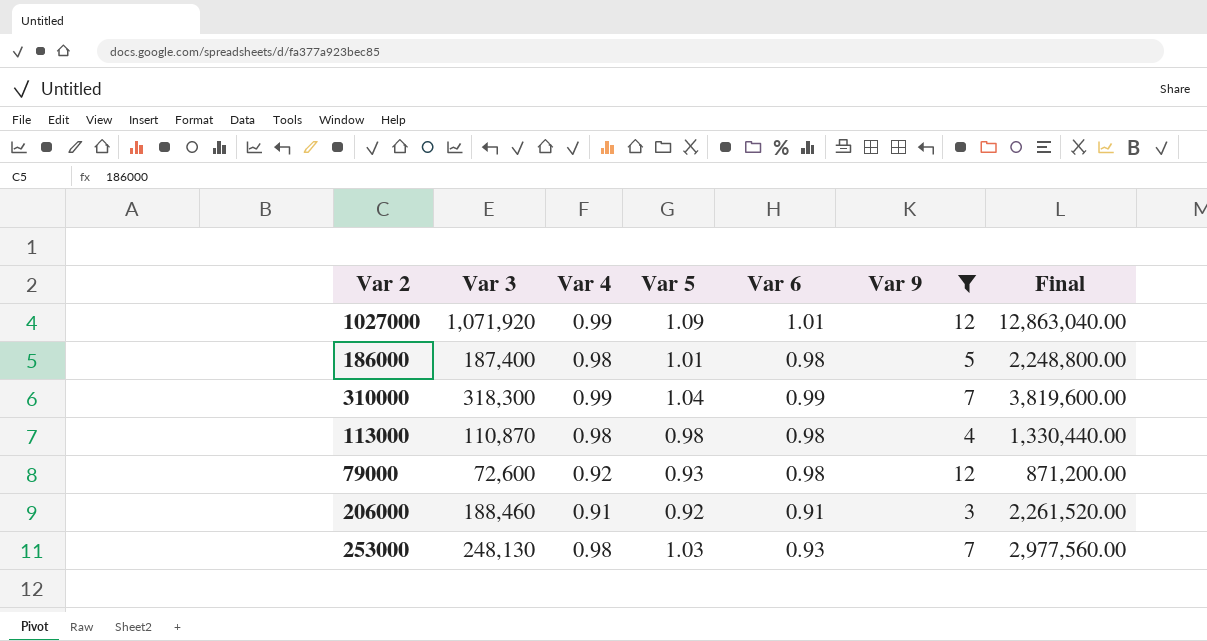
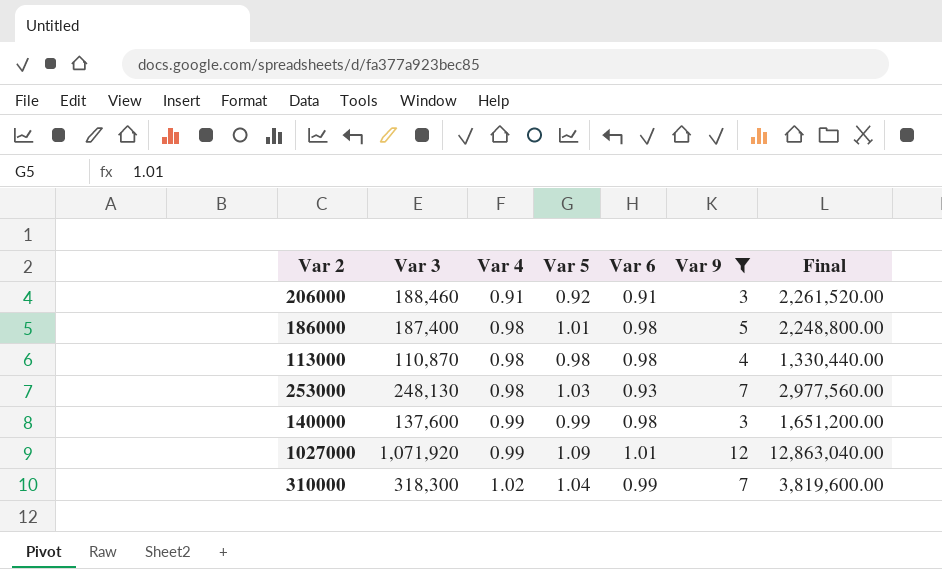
row order: none -> Var 4 ascending
row 79000: 72,600 | 0.92 | 0.93 | 0.98 | 12 | 871,200.00 -> none
row 140000: none -> 137,600 | 0.99 | 0.99 | 0.98 | 3 | 1,651,200.00
310000 | Var 4: 0.99 -> 1.02

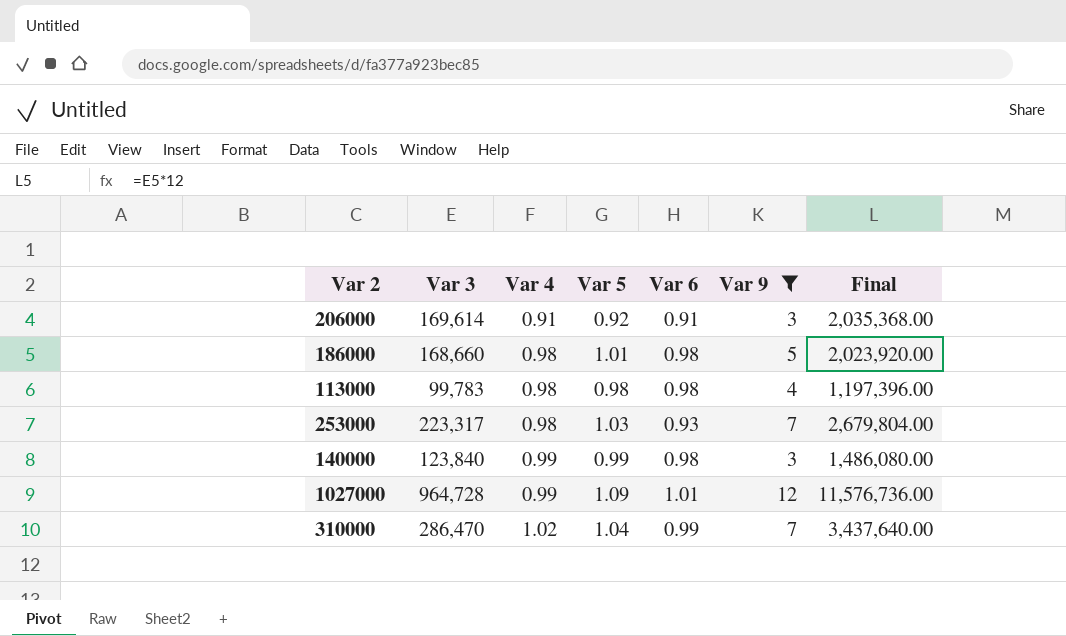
206000 | Var 3: 188,460 -> 169,614
206000 | Final: 2,261,520.00 -> 2,035,368.00
186000 | Var 3: 187,400 -> 168,660
186000 | Final: 2,248,800.00 -> 2,023,920.00
113000 | Var 3: 110,870 -> 99,783
113000 | Final: 1,330,440.00 -> 1,197,396.00
253000 | Var 3: 248,130 -> 223,317
253000 | Final: 2,977,560.00 -> 2,679,804.00
140000 | Var 3: 137,600 -> 123,840
140000 | Final: 1,651,200.00 -> 1,486,080.00
1027000 | Var 3: 1,071,920 -> 964,728
1027000 | Final: 12,863,040.00 -> 11,576,736.00
310000 | Var 3: 318,300 -> 286,470
310000 | Final: 3,819,600.00 -> 3,437,640.00

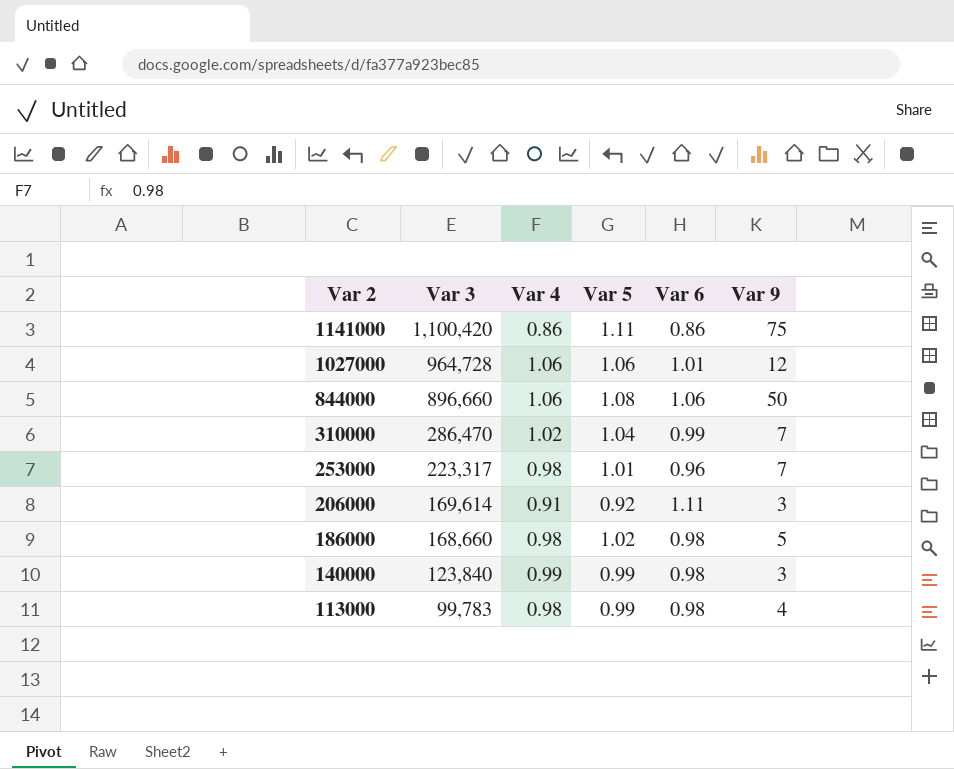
filter: Var 9 <= 12 -> none
row order: Var 4 ascending -> Var 2 descending
column Final | formula: [Var 3] * 12 -> none
1027000 | Var 4: 0.99 -> 1.06
1027000 | Var 5: 1.09 -> 1.06
253000 | Var 5: 1.03 -> 1.01
253000 | Var 6: 0.93 -> 0.96
206000 | Var 6: 0.91 -> 1.11
186000 | Var 5: 1.01 -> 1.02
113000 | Var 5: 0.98 -> 0.99

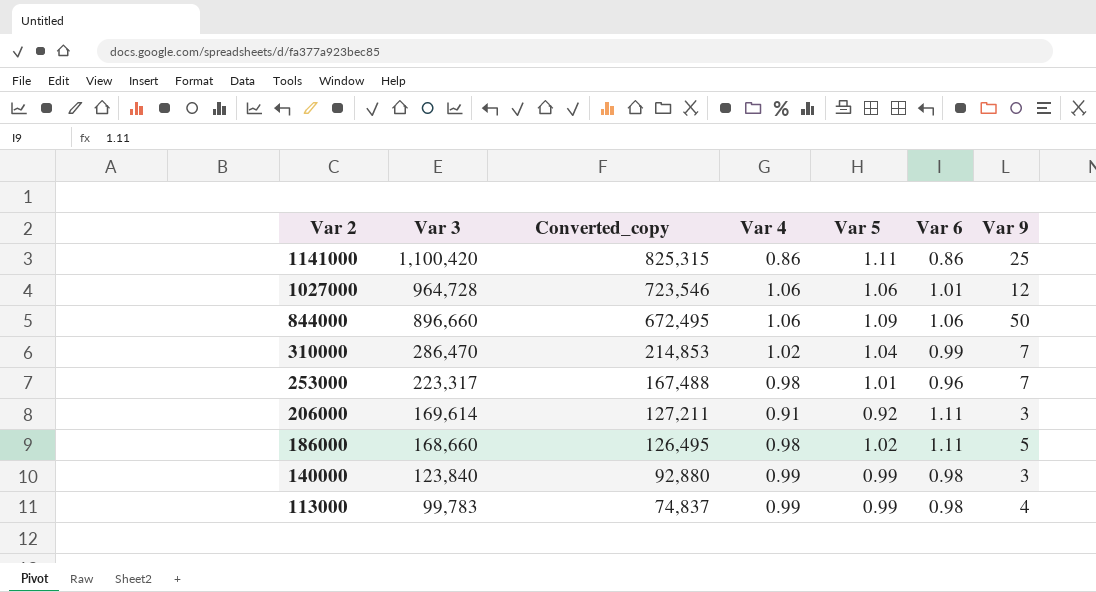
column Converted_copy | formula: none -> [Var 3] * 0.75
1141000 | Var 9: 75 -> 25
844000 | Var 5: 1.08 -> 1.09
186000 | Var 6: 0.98 -> 1.11
113000 | Var 4: 0.98 -> 0.99

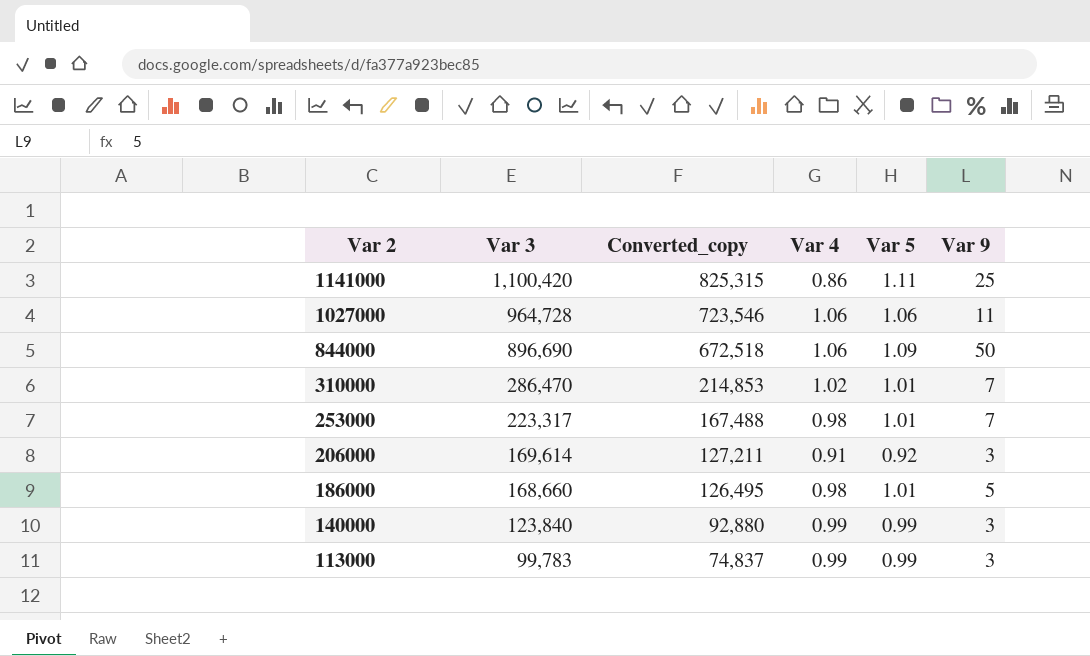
column Var 6 | position: 6 -> none
1027000 | Var 9: 12 -> 11
844000 | Var 3: 896,660 -> 896,690
844000 | Converted_copy: 672,495 -> 672,518
310000 | Var 5: 1.04 -> 1.01
186000 | Var 5: 1.02 -> 1.01
113000 | Var 9: 4 -> 3

